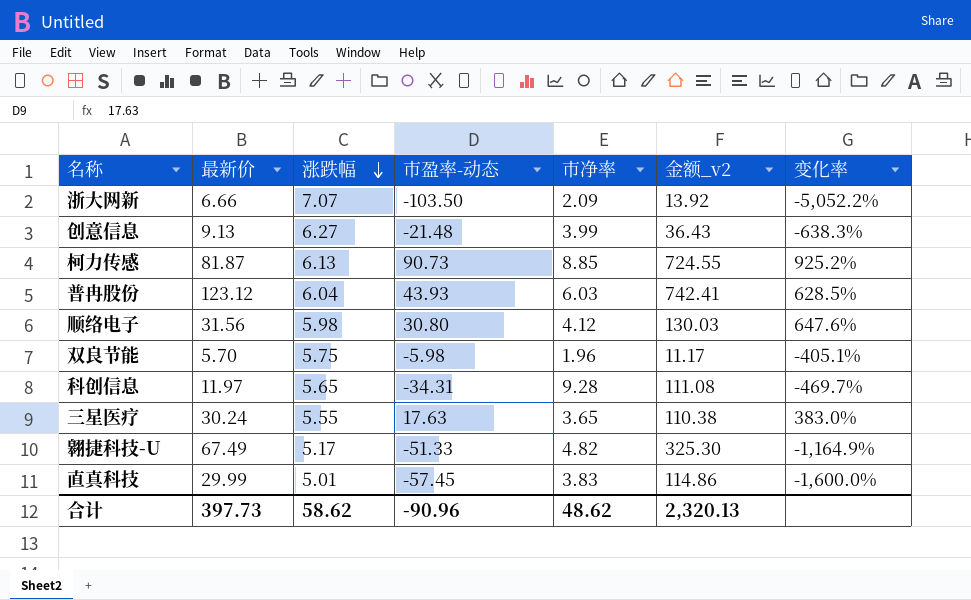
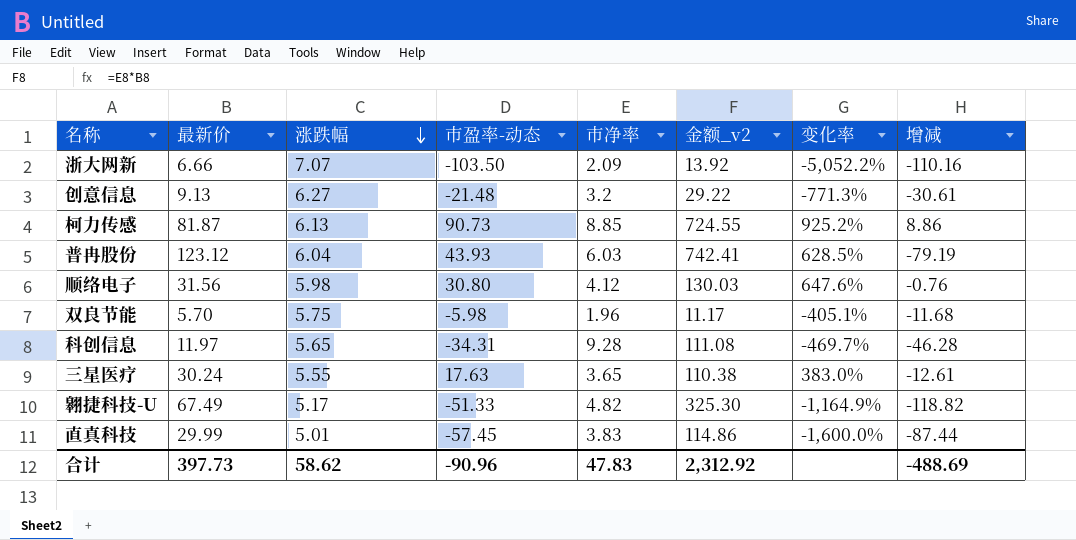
column 增减 | formula: none -> [市盈率-动态] - [最新价]
创意信息 | 市净率: 3.99 -> 3.2
创意信息 | 金额_v2: 36.43 -> 29.22
创意信息 | 变化率: -638.3% -> -771.3%
合计 | 市净率: 48.62 -> 47.83
合计 | 金额_v2: 2,320.13 -> 2,312.92

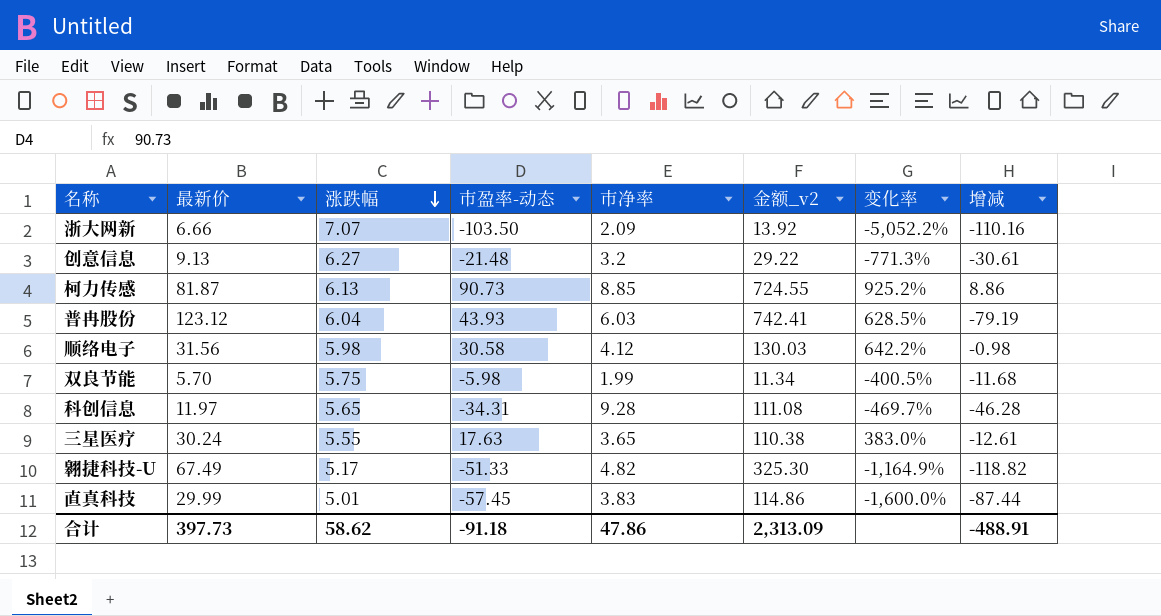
顺络电子 | 市盈率-动态: 30.80 -> 30.58
顺络电子 | 变化率: 647.6% -> 642.2%
顺络电子 | 增减: -0.76 -> -0.98
双良节能 | 市净率: 1.96 -> 1.99
双良节能 | 金额_v2: 11.17 -> 11.34
双良节能 | 变化率: -405.1% -> -400.5%
合计 | 市盈率-动态: -90.96 -> -91.18
合计 | 市净率: 47.83 -> 47.86
合计 | 金额_v2: 2,312.92 -> 2,313.09
合计 | 增减: -488.69 -> -488.91

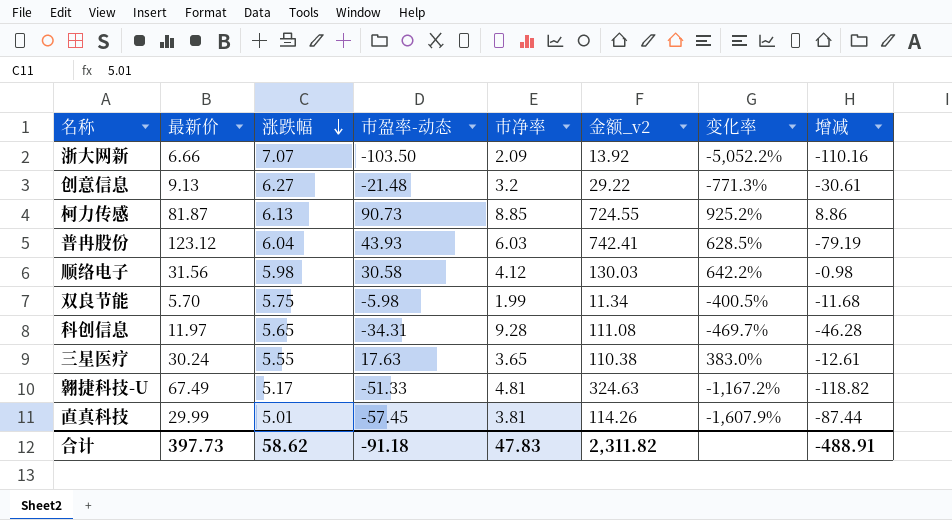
翱捷科技-U | 市净率: 4.82 -> 4.81
翱捷科技-U | 金额_v2: 325.30 -> 324.63
翱捷科技-U | 变化率: -1,164.9% -> -1,167.2%
直真科技 | 市净率: 3.83 -> 3.81
直真科技 | 金额_v2: 114.86 -> 114.26
直真科技 | 变化率: -1,600.0% -> -1,607.9%
合计 | 市净率: 47.86 -> 47.83
合计 | 金额_v2: 2,313.09 -> 2,311.82

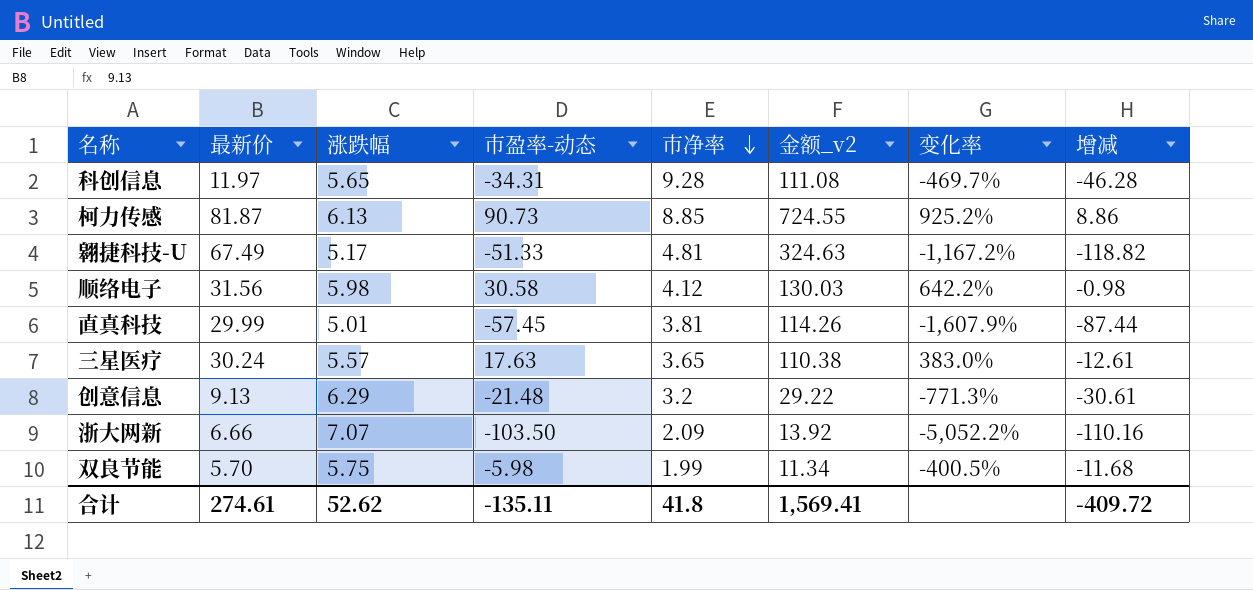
row order: 涨跌幅 descending -> 市净率 descending
row 普冉股份: 123.12 | 6.04 | 43.93 | 6.03 | 742.41 | 628.5% | -79.19 -> none
三星医疗 | 涨跌幅: 5.55 -> 5.57
创意信息 | 涨跌幅: 6.27 -> 6.29
合计 | 最新价: 397.73 -> 274.61
合计 | 涨跌幅: 58.62 -> 52.62
合计 | 市盈率-动态: -91.18 -> -135.11
合计 | 市净率: 47.83 -> 41.8
合计 | 金额_v2: 2,311.82 -> 1,569.41
合计 | 增减: -488.91 -> -409.72

